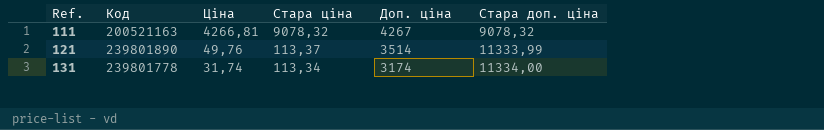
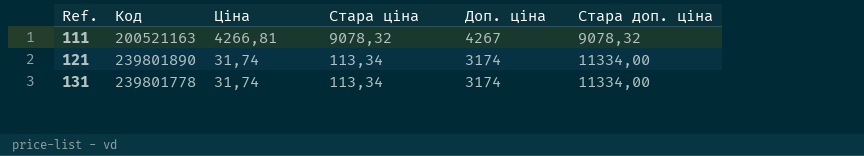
121 | Ціна: 49,76 -> 31,74
121 | Стара ціна: 113,37 -> 113,34
121 | Доп. ціна: 3514 -> 3174
121 | Стара доп. ціна: 11333,99 -> 11334,00

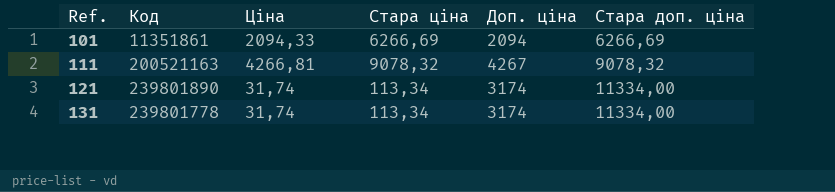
row 101: none -> 11351861 | 2094,33 | 6266,69 | 2094 | 6266,69

